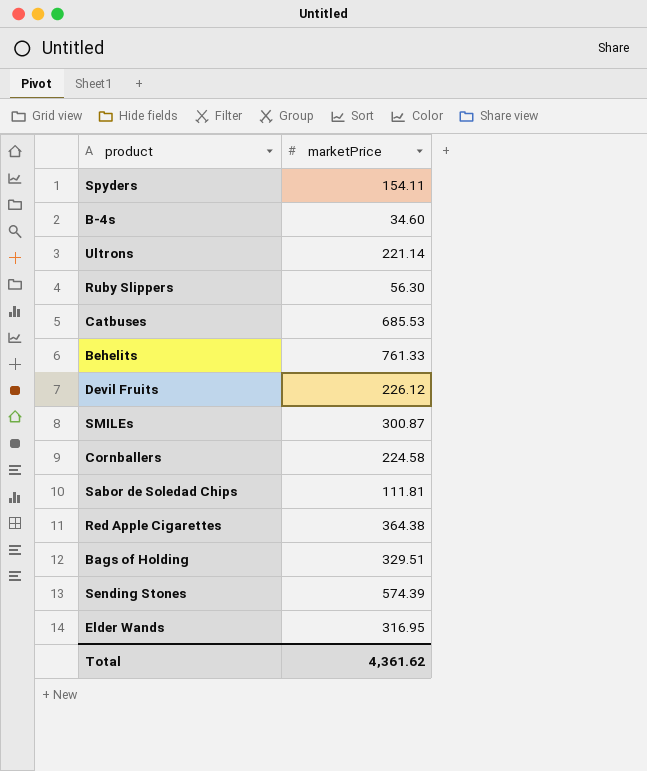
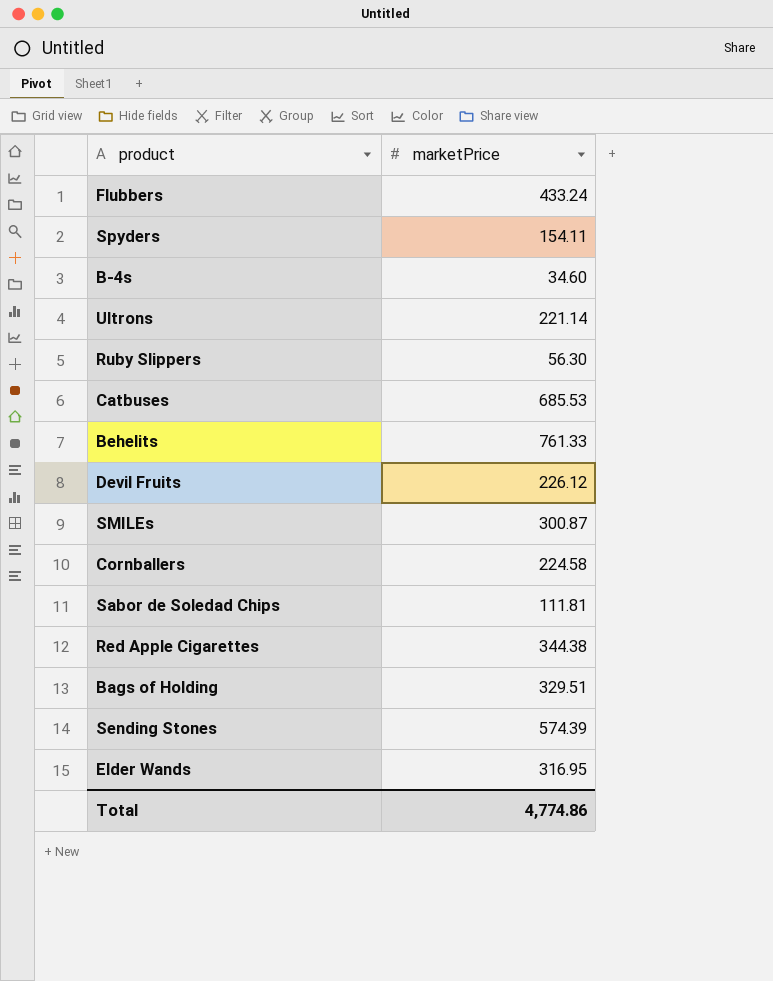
row Flubbers: none -> 433.24
Red Apple Cigarettes | marketPrice: 364.38 -> 344.38
Total | marketPrice: 4,361.62 -> 4,774.86

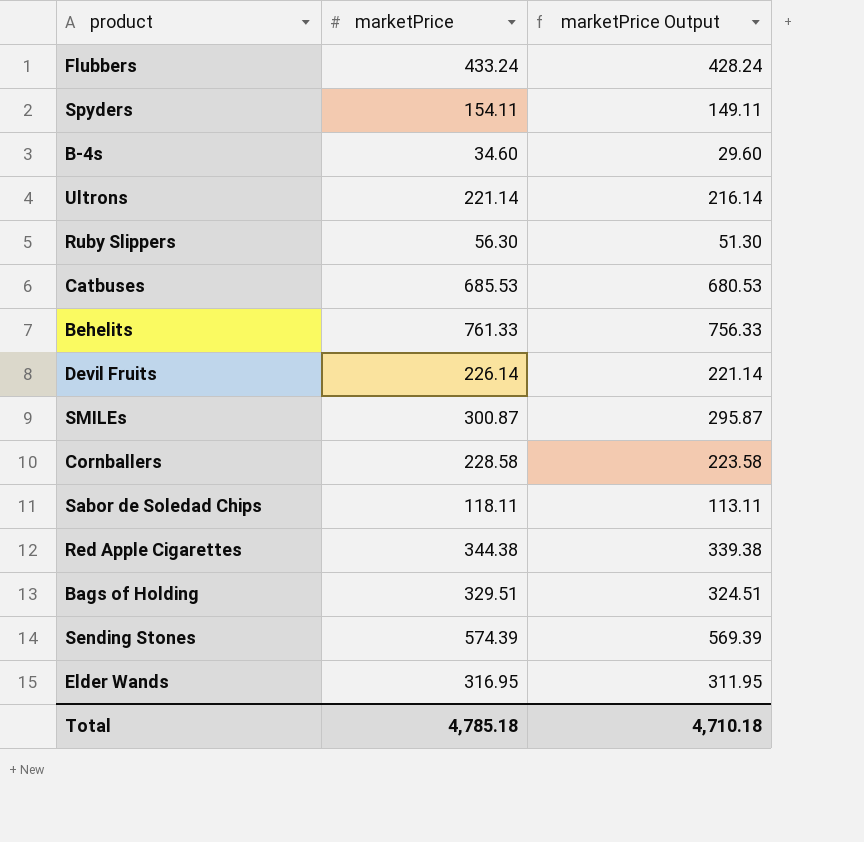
column marketPrice Output | formula: none -> [marketPrice] - 5
Devil Fruits | marketPrice: 226.12 -> 226.14
Cornballers | marketPrice: 224.58 -> 228.58
Sabor de Soledad Chips | marketPrice: 111.81 -> 118.11
Total | marketPrice: 4,774.86 -> 4,785.18

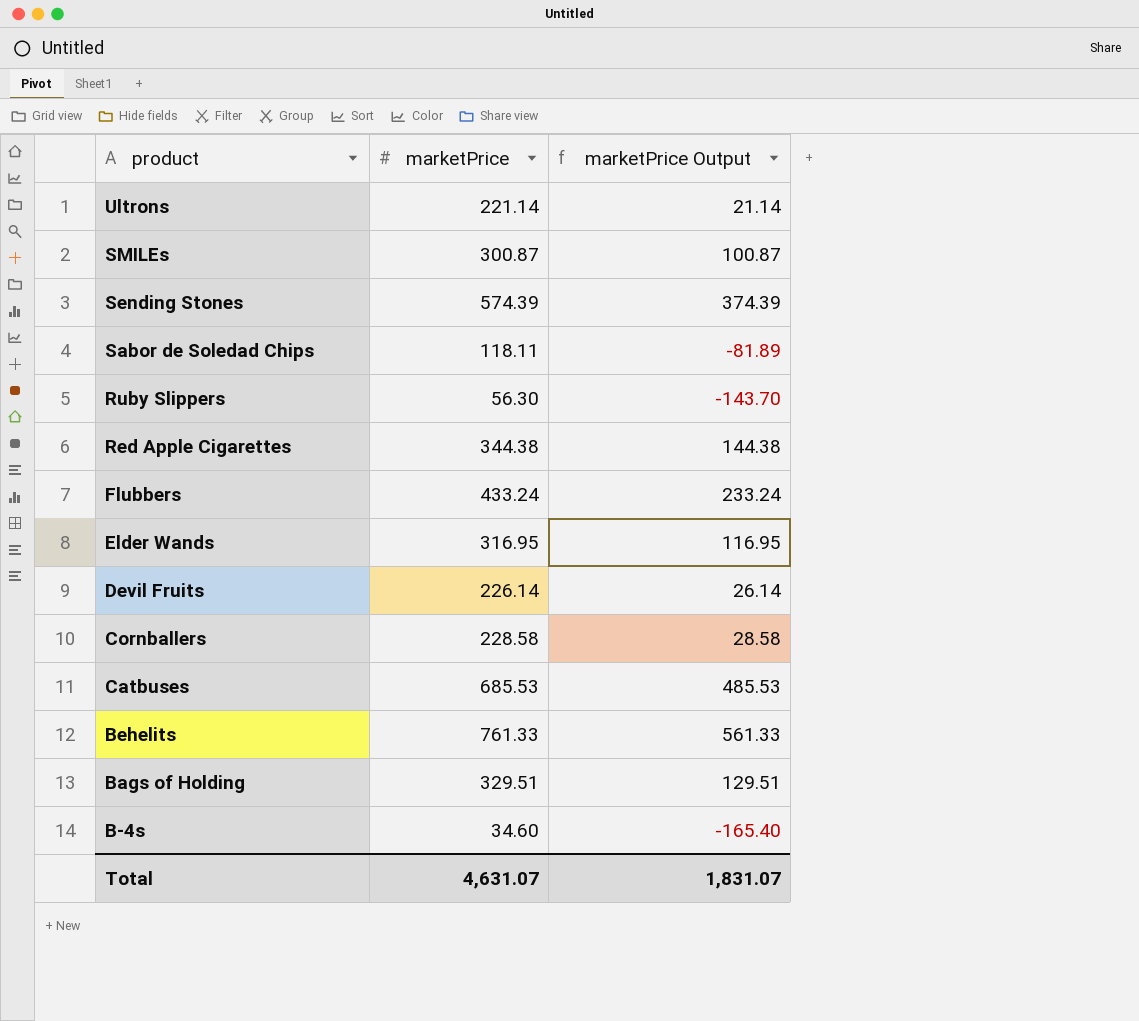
row order: none -> product descending
column marketPrice Output | formula: [marketPrice] - 5 -> [marketPrice] - 200
row Spyders: 154.11 | 149.11 -> none
Total | marketPrice: 4,785.18 -> 4,631.07
Total | marketPrice Output: 4,710.18 -> 1,831.07

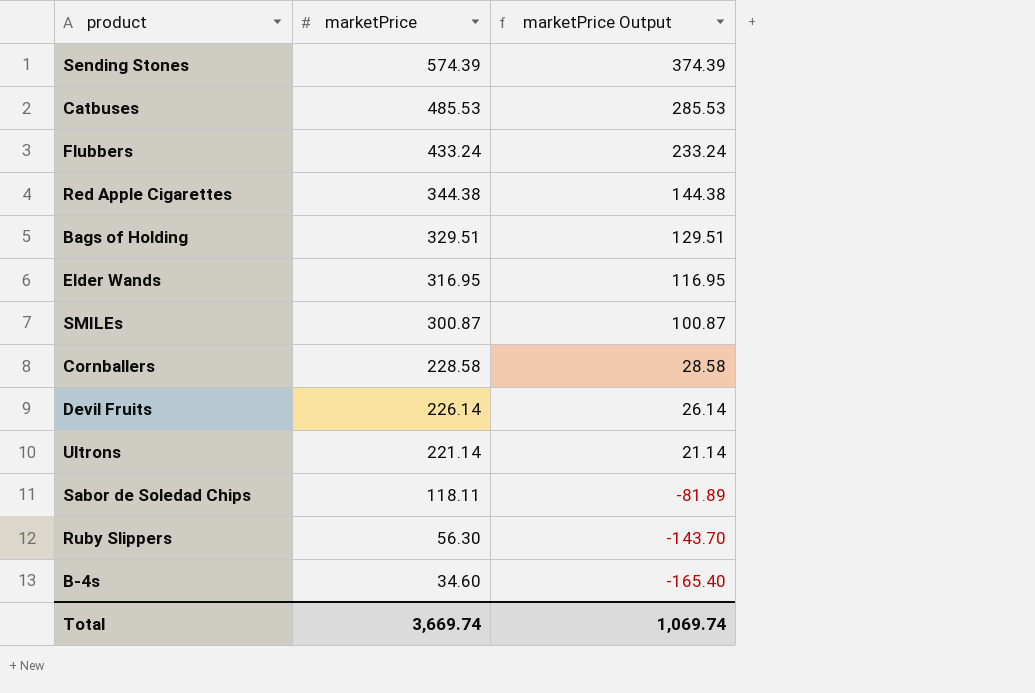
row order: product descending -> marketPrice descending
row Behelits: 761.33 | 561.33 -> none
Catbuses | marketPrice: 685.53 -> 485.53
Catbuses | marketPrice Output: 485.53 -> 285.53
Total | marketPrice: 4,631.07 -> 3,669.74
Total | marketPrice Output: 1,831.07 -> 1,069.74

